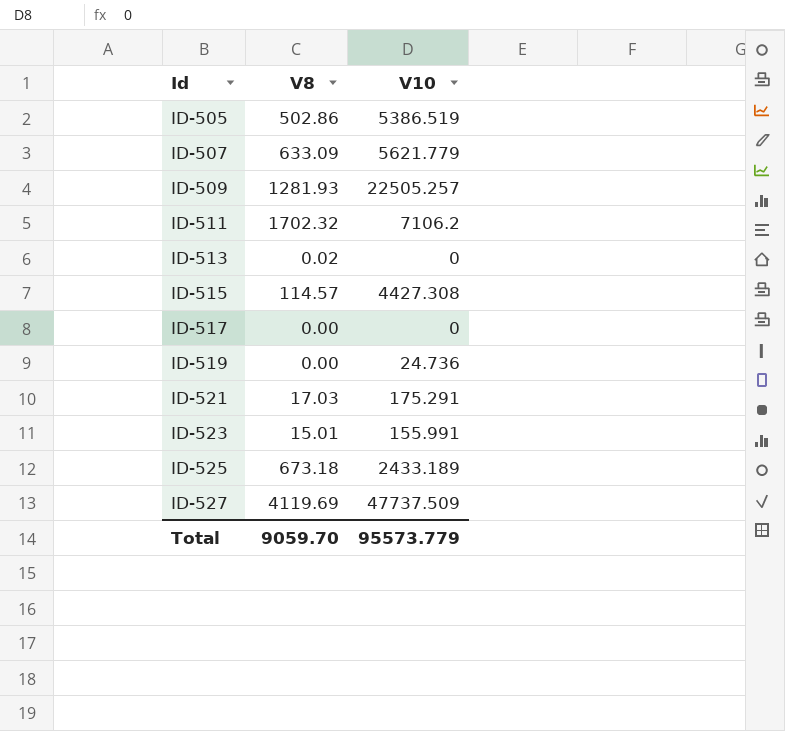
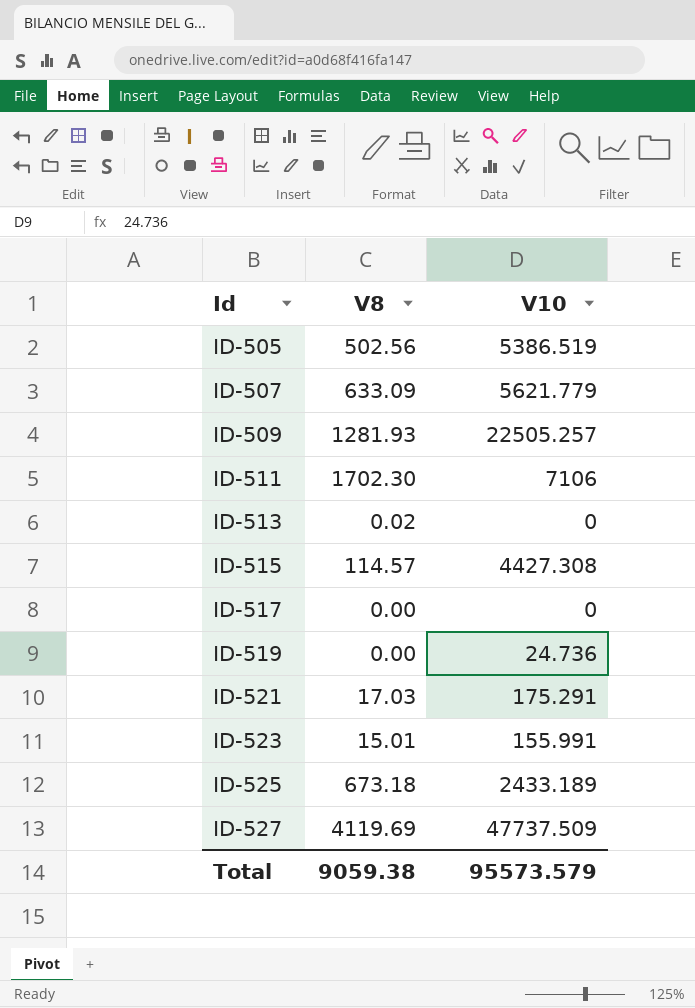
ID-505 | V8: 502.86 -> 502.56
ID-511 | V8: 1702.32 -> 1702.30
ID-511 | V10: 7106.2 -> 7106
Total | V8: 9059.70 -> 9059.38
Total | V10: 95573.779 -> 95573.579

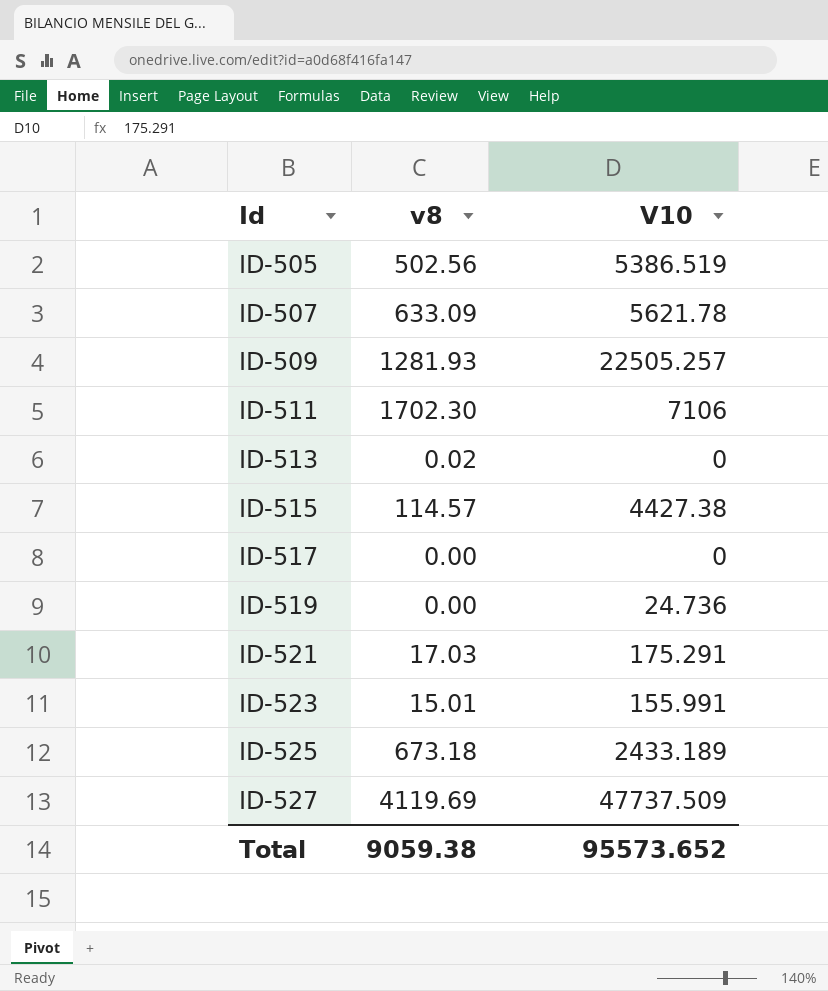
column name: V8 -> v8
ID-507 | V10: 5621.779 -> 5621.78
ID-515 | V10: 4427.308 -> 4427.38
Total | V10: 95573.579 -> 95573.652

